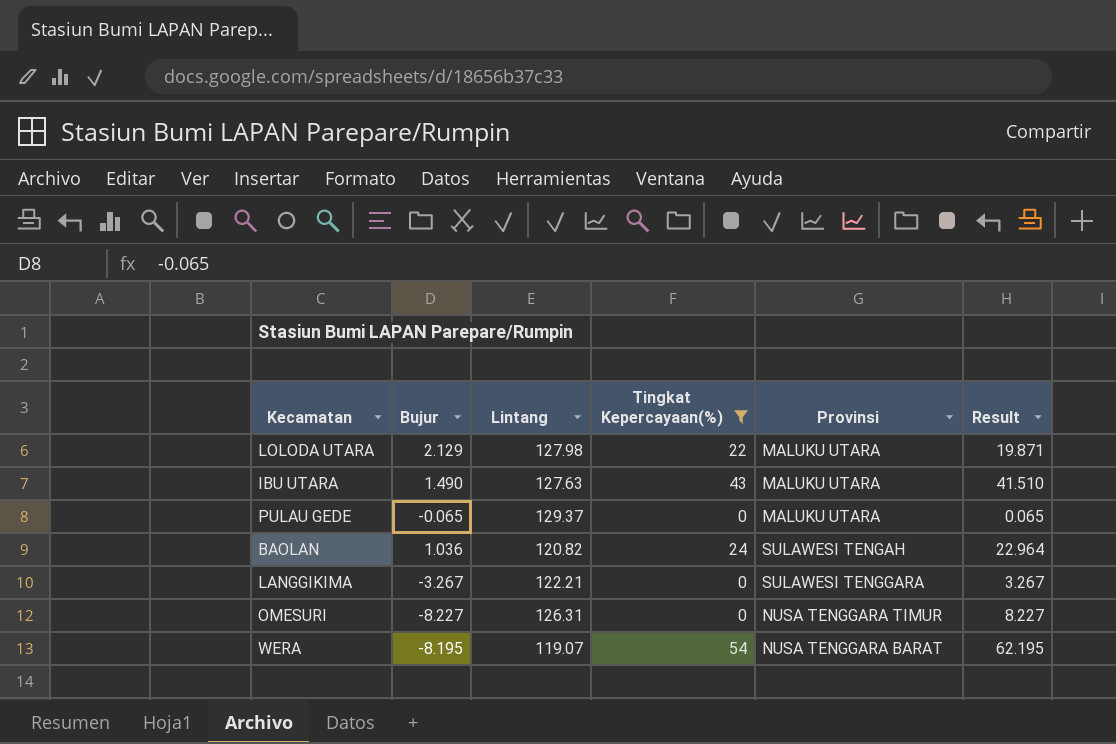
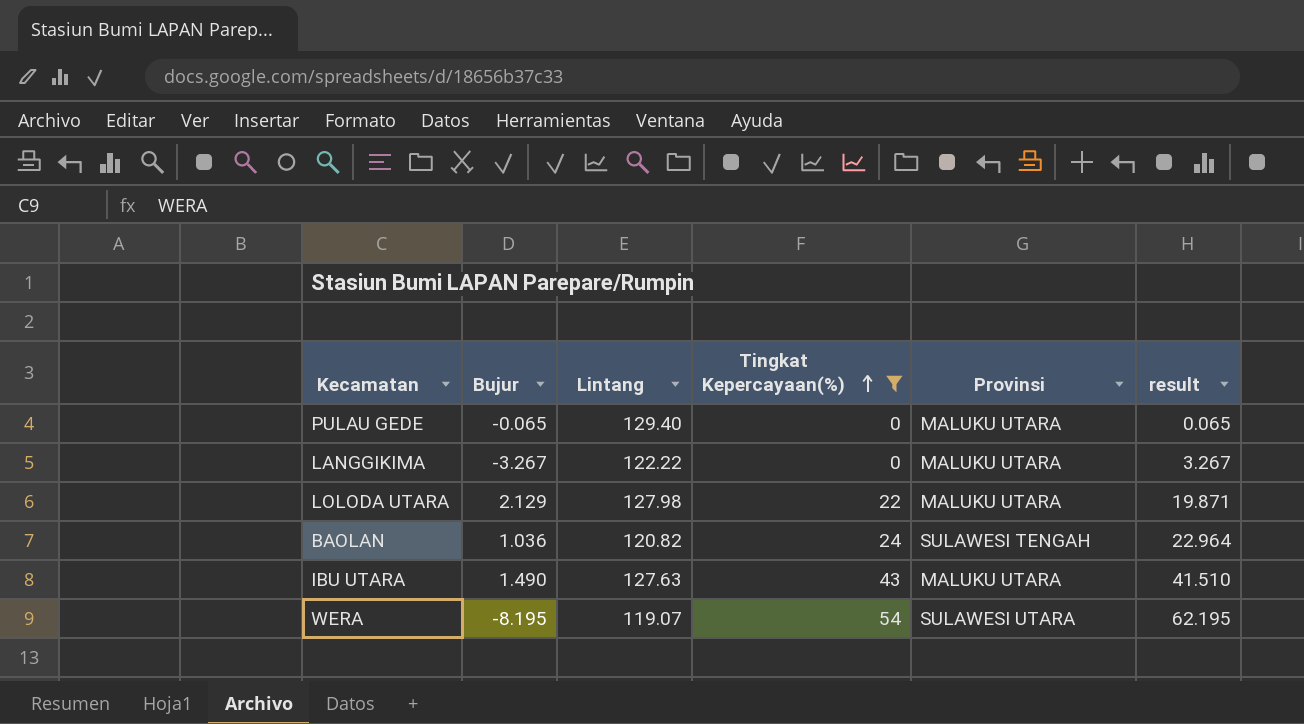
row order: none -> Tingkat Kepercayaan(%) ascending
column name: Result -> result
row OMESURI: -8.227 | 126.31 | 0 | NUSA TENGGARA TIMUR | 8.227 -> none
PULAU GEDE | Lintang: 129.37 -> 129.40
LANGGIKIMA | Lintang: 122.21 -> 122.22
LANGGIKIMA | Provinsi: SULAWESI TENGGARA -> MALUKU UTARA
WERA | Provinsi: NUSA TENGGARA BARAT -> SULAWESI UTARA

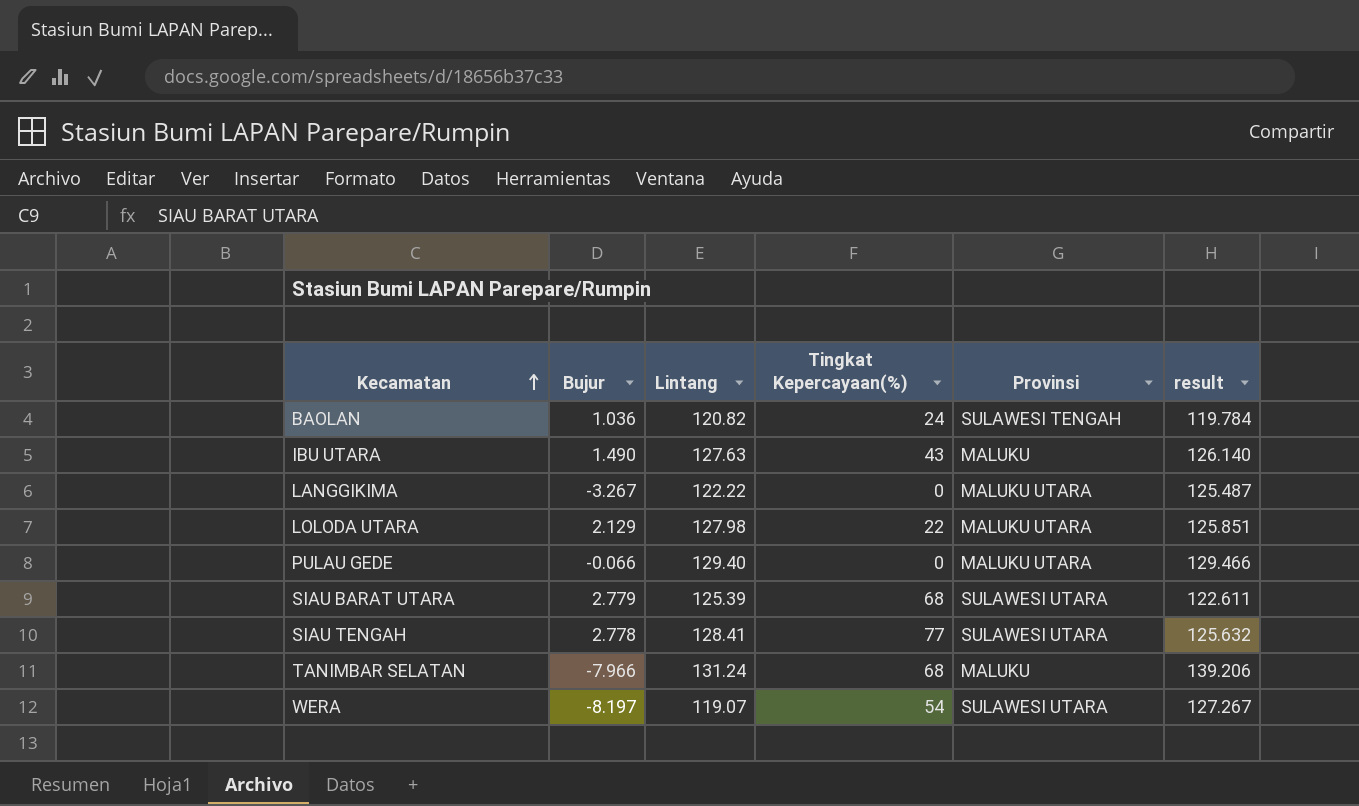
filter: Tingkat Kepercayaan(%) <= 54 -> none
row order: Tingkat Kepercayaan(%) ascending -> Kecamatan ascending
column result | formula: [Tingkat Kepercayaan(%)] - [Bujur] -> [Lintang] - [Bujur]
IBU UTARA | Provinsi: MALUKU UTARA -> MALUKU
PULAU GEDE | Bujur: -0.065 -> -0.066
WERA | Bujur: -8.195 -> -8.197

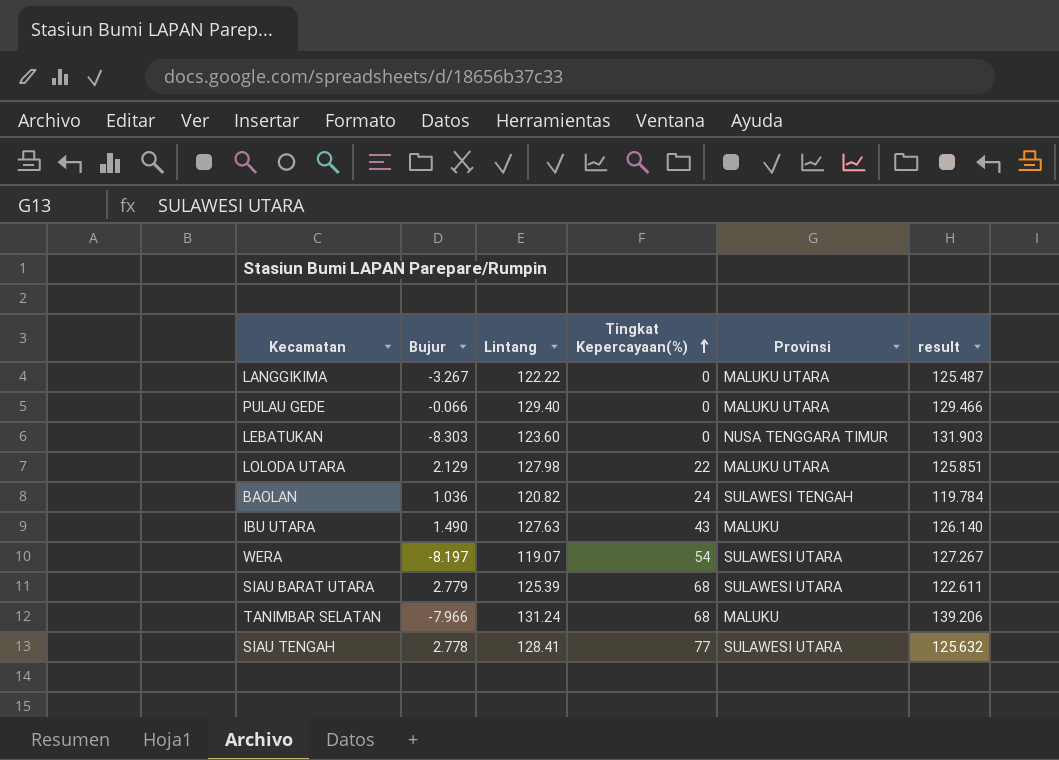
row order: Kecamatan ascending -> Tingkat Kepercayaan(%) ascending
row LEBATUKAN: none -> -8.303 | 123.60 | 0 | NUSA TENGGARA TIMUR | 131.903

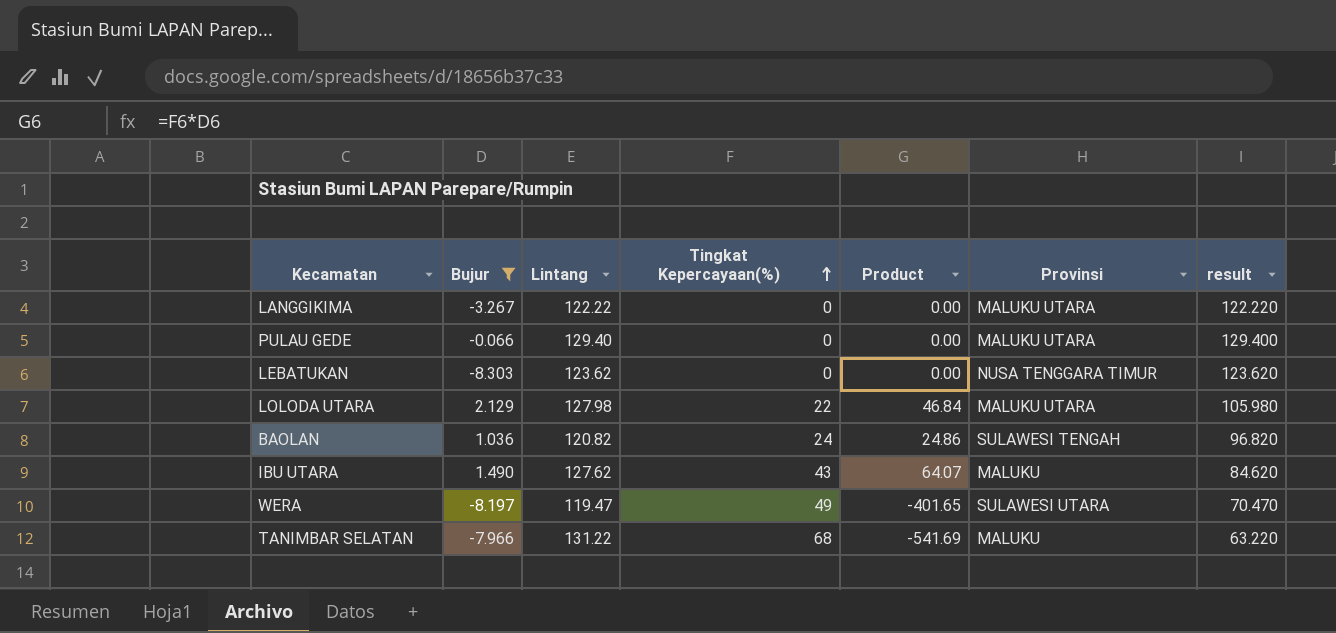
filter: none -> Bujur <= 2.129
column Product | formula: none -> [Bujur] * [Tingkat Kepercayaan(%)]
column result | formula: [Lintang] - [Bujur] -> [Lintang] - [Tingkat Kepercayaan(%)]
LEBATUKAN | Lintang: 123.60 -> 123.62
IBU UTARA | Lintang: 127.63 -> 127.62
WERA | Lintang: 119.07 -> 119.47
WERA | Tingkat Kepercayaan(%): 54 -> 49
TANIMBAR SELATAN | Lintang: 131.24 -> 131.22

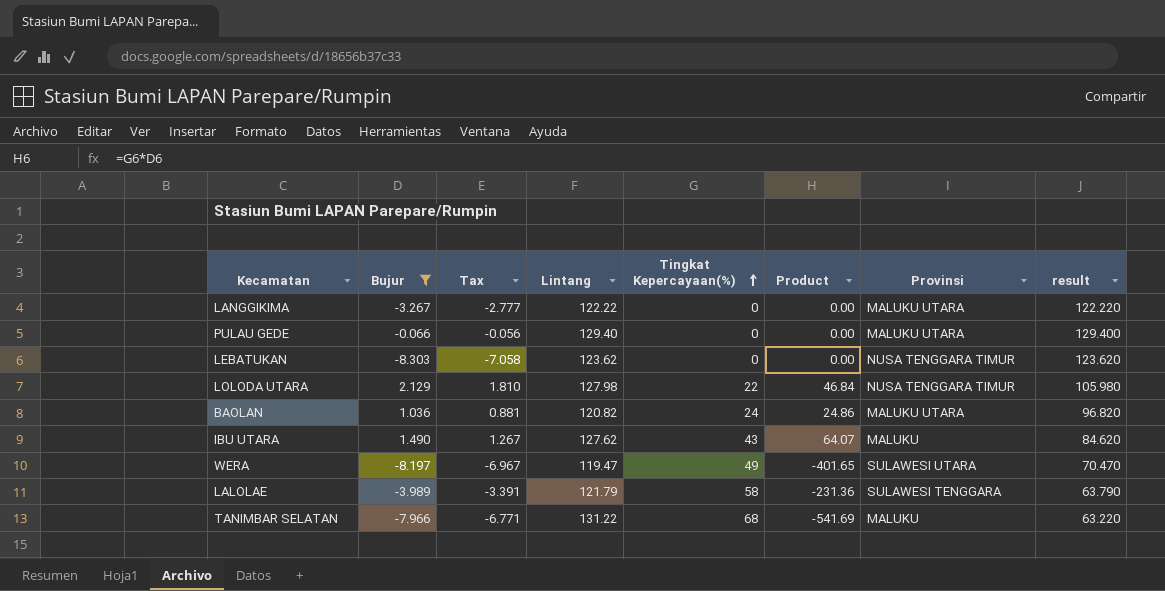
column Tax | formula: none -> [Bujur] * 0.85
LOLODA UTARA | Provinsi: MALUKU UTARA -> NUSA TENGGARA TIMUR
BAOLAN | Provinsi: SULAWESI TENGAH -> MALUKU UTARA
row LALOLAE: none -> -3.989 | -3.391 | 121.79 | 58 | -231.36 | SULAWESI TENGGARA | 63.790

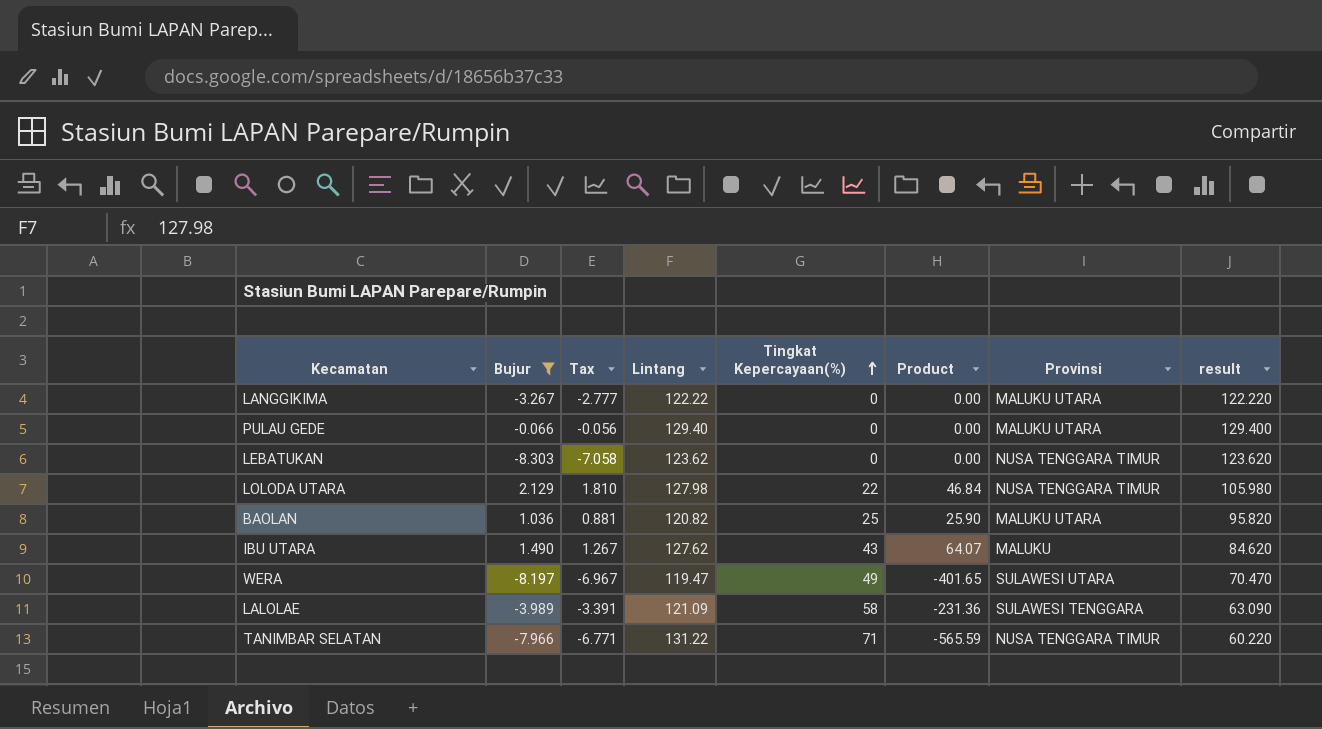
BAOLAN | Tingkat Kepercayaan(%): 24 -> 25
BAOLAN | Product: 24.86 -> 25.90
BAOLAN | result: 96.820 -> 95.820
LALOLAE | Lintang: 121.79 -> 121.09
LALOLAE | result: 63.790 -> 63.090
TANIMBAR SELATAN | Tingkat Kepercayaan(%): 68 -> 71
TANIMBAR SELATAN | Product: -541.69 -> -565.59
TANIMBAR SELATAN | Provinsi: MALUKU -> NUSA TENGGARA TIMUR
TANIMBAR SELATAN | result: 63.220 -> 60.220

